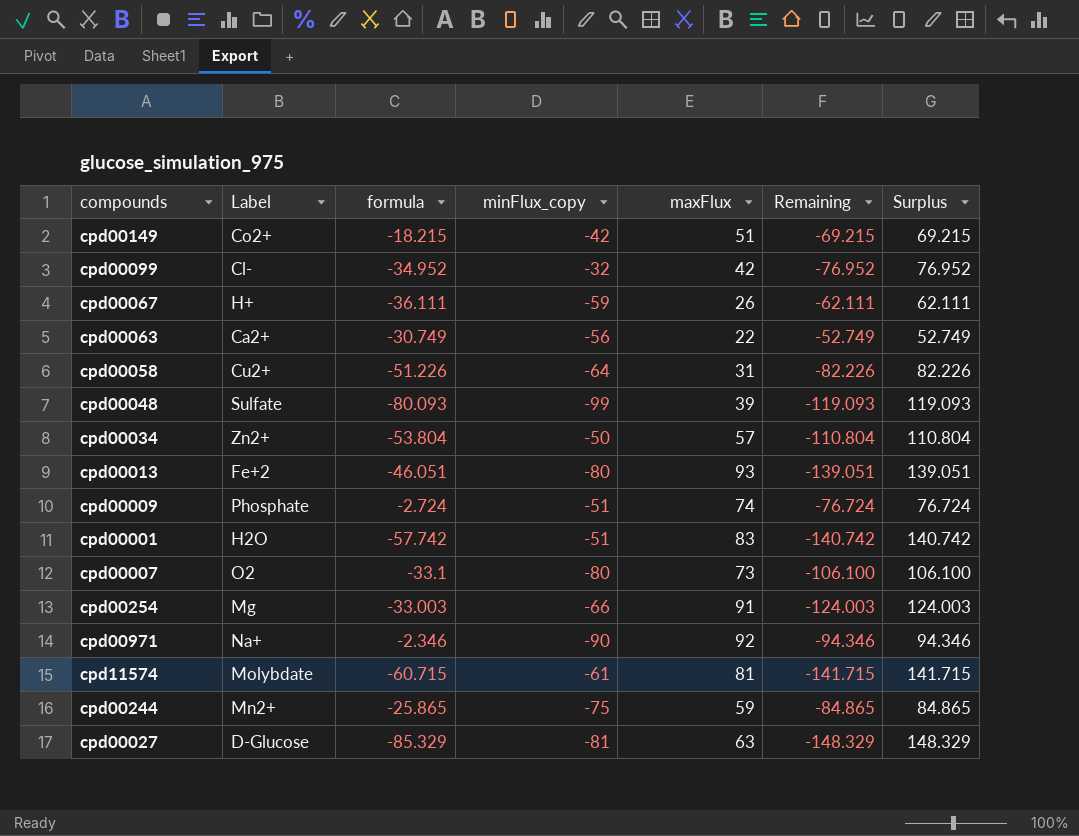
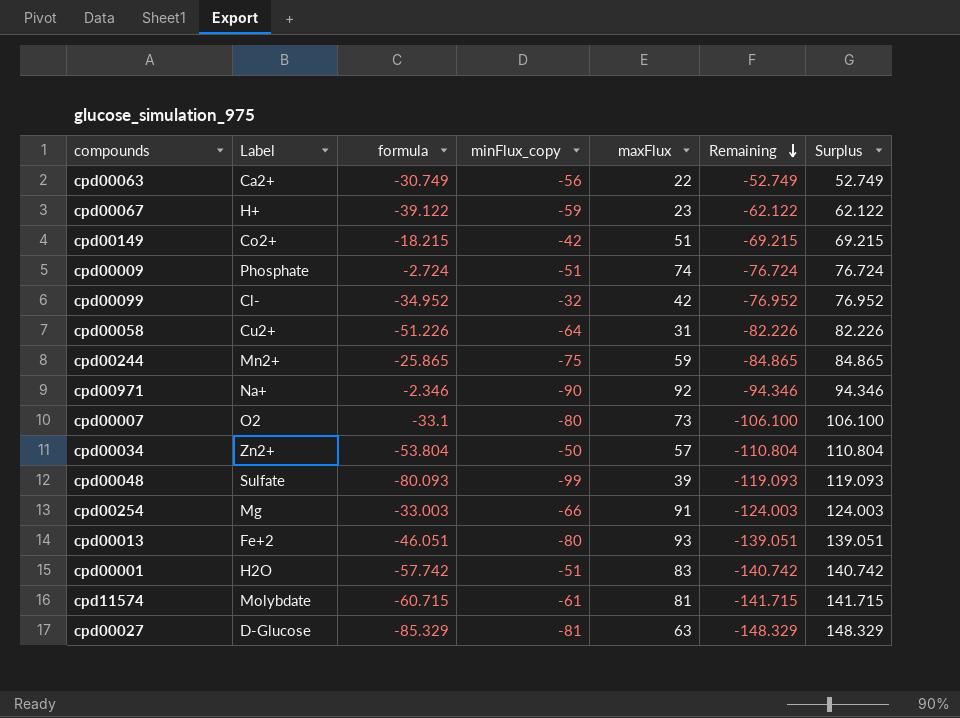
row order: none -> Remaining descending
cpd00067 | formula: -36.111 -> -39.122
cpd00067 | maxFlux: 26 -> 23
cpd00067 | Remaining: -62.111 -> -62.122
cpd00067 | Surplus: 62.111 -> 62.122

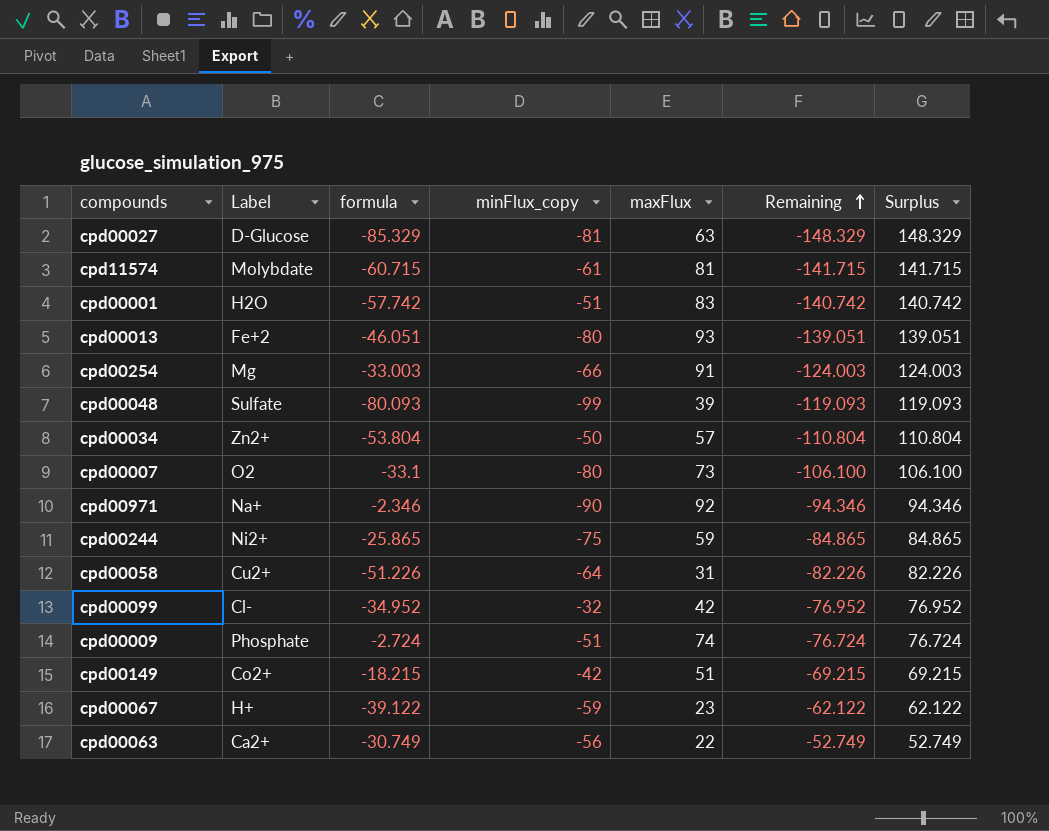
row order: Remaining descending -> Remaining ascending
cpd00244 | Label: Mn2+ -> Ni2+

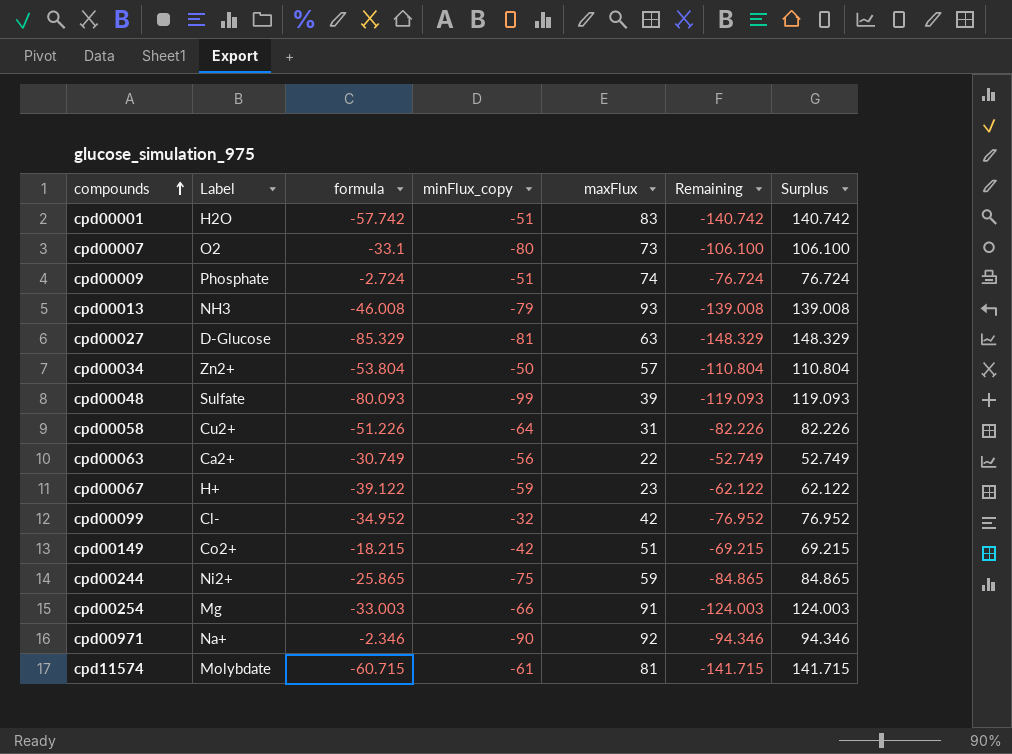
row order: Remaining ascending -> compounds ascending
cpd00013 | Label: Fe+2 -> NH3
cpd00013 | formula: -46.051 -> -46.008
cpd00013 | minFlux_copy: -80 -> -79
cpd00013 | Remaining: -139.051 -> -139.008
cpd00013 | Surplus: 139.051 -> 139.008

